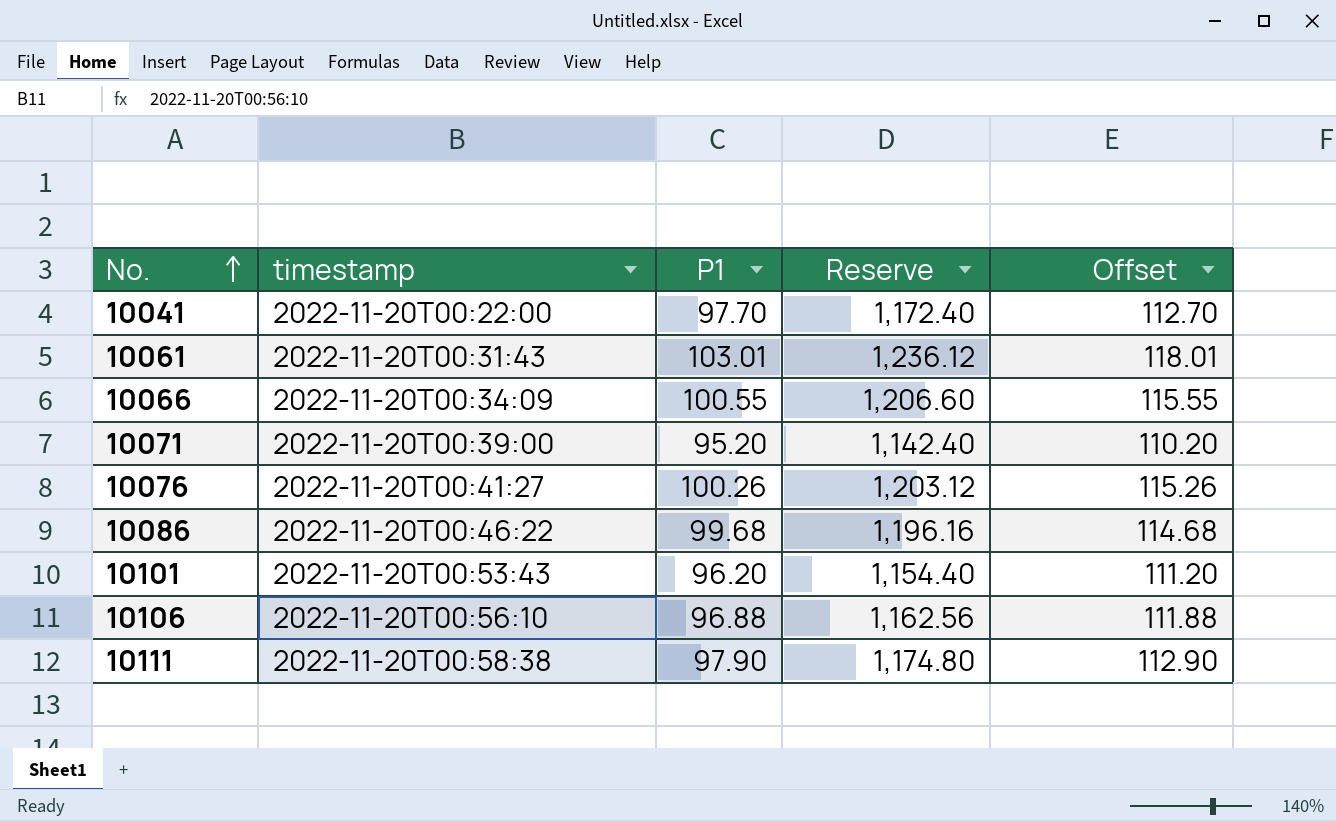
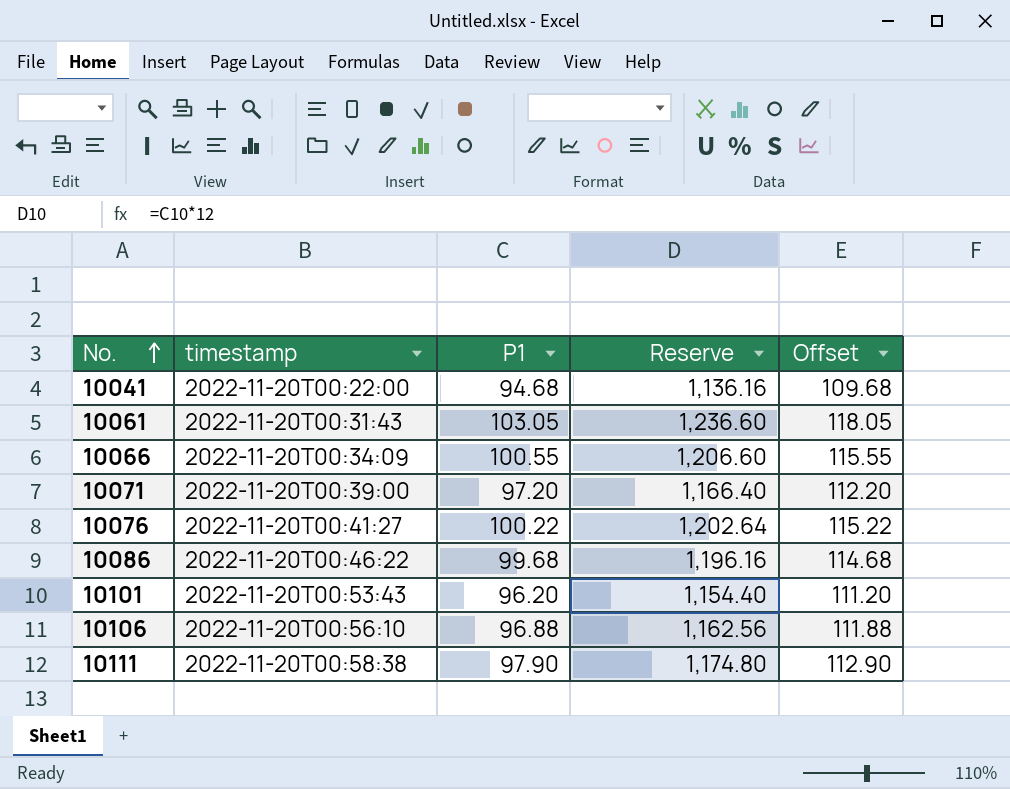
10041 | P1: 97.70 -> 94.68
10041 | Reserve: 1,172.40 -> 1,136.16
10041 | Offset: 112.70 -> 109.68
10061 | P1: 103.01 -> 103.05
10061 | Reserve: 1,236.12 -> 1,236.60
10061 | Offset: 118.01 -> 118.05
10071 | P1: 95.20 -> 97.20
10071 | Reserve: 1,142.40 -> 1,166.40
10071 | Offset: 110.20 -> 112.20
10076 | P1: 100.26 -> 100.22
10076 | Reserve: 1,203.12 -> 1,202.64
10076 | Offset: 115.26 -> 115.22

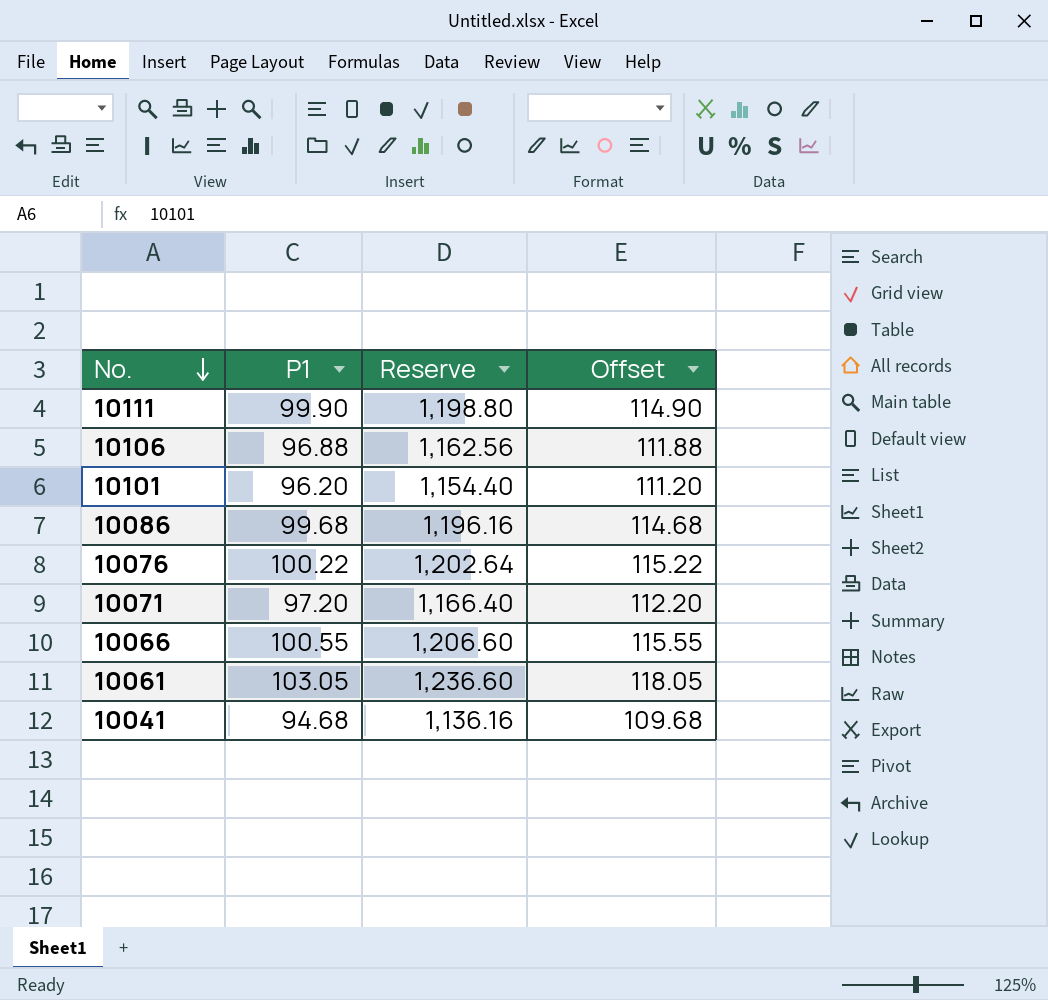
row order: No. ascending -> No. descending
column timestamp | position: 2 -> none
10111 | P1: 97.90 -> 99.90
10111 | Reserve: 1,174.80 -> 1,198.80
10111 | Offset: 112.90 -> 114.90

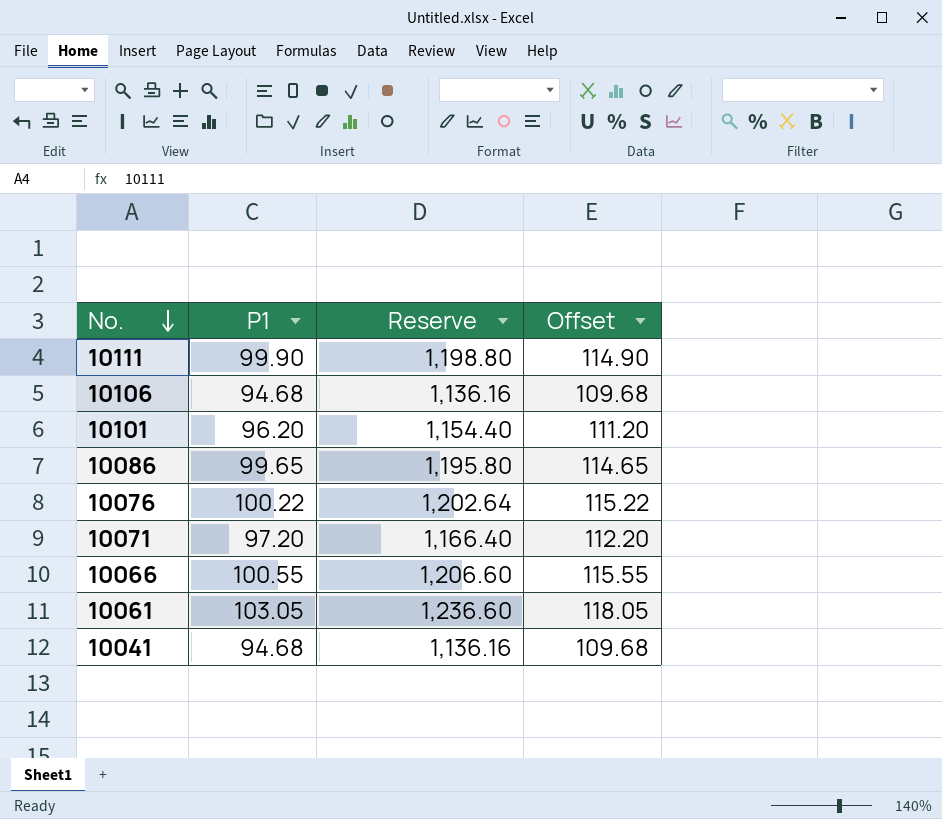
10106 | P1: 96.88 -> 94.68
10106 | Reserve: 1,162.56 -> 1,136.16
10106 | Offset: 111.88 -> 109.68
10086 | P1: 99.68 -> 99.65
10086 | Reserve: 1,196.16 -> 1,195.80
10086 | Offset: 114.68 -> 114.65

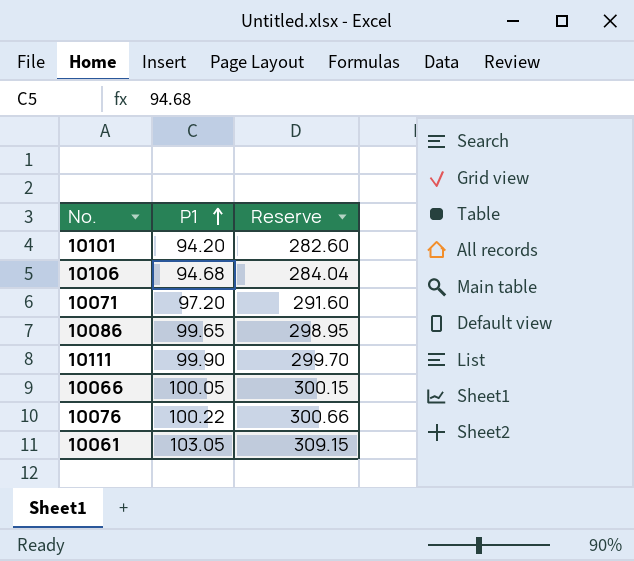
row order: No. descending -> P1 ascending
column Offset | formula: [P1] + 15 -> none
column Reserve | formula: [P1] * 12 -> [P1] * 3
row 10041: 94.68 | 1,136.16 | 109.68 -> none
10101 | P1: 96.20 -> 94.20
10066 | P1: 100.55 -> 100.05

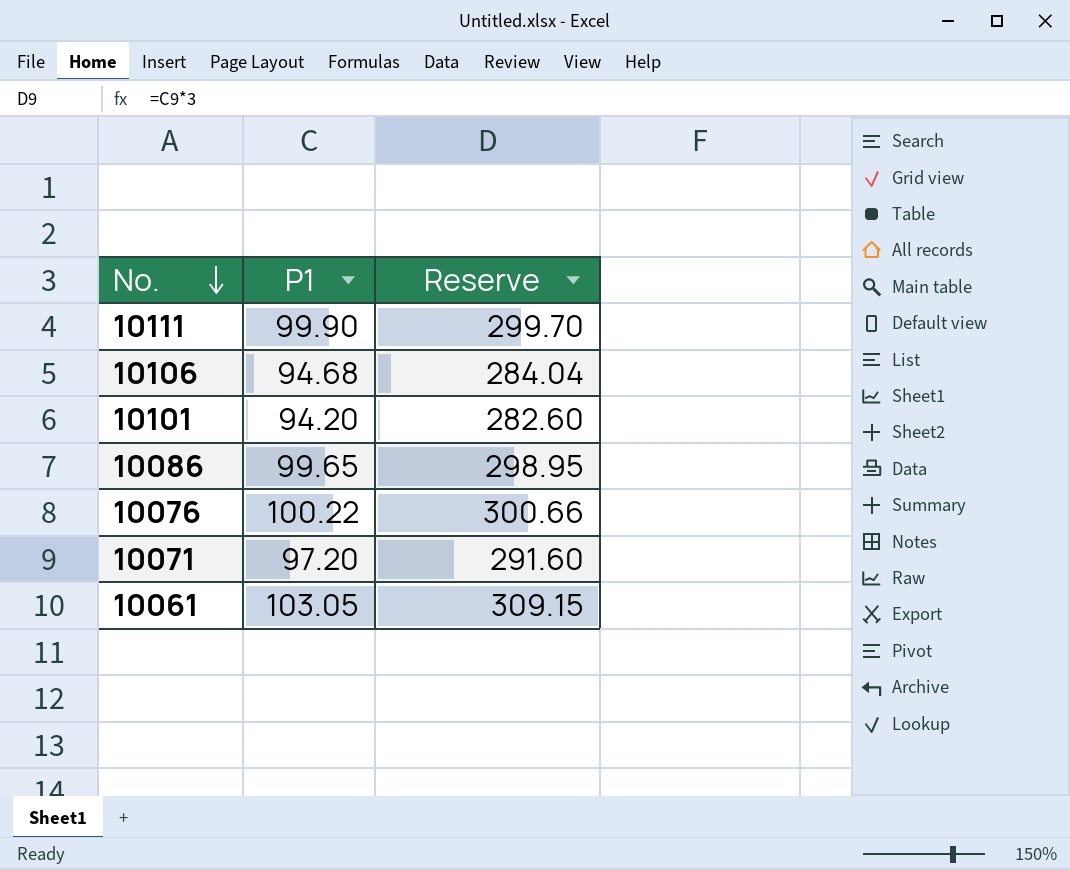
row order: P1 ascending -> No. descending
row 10066: 100.05 | 300.15 -> none

